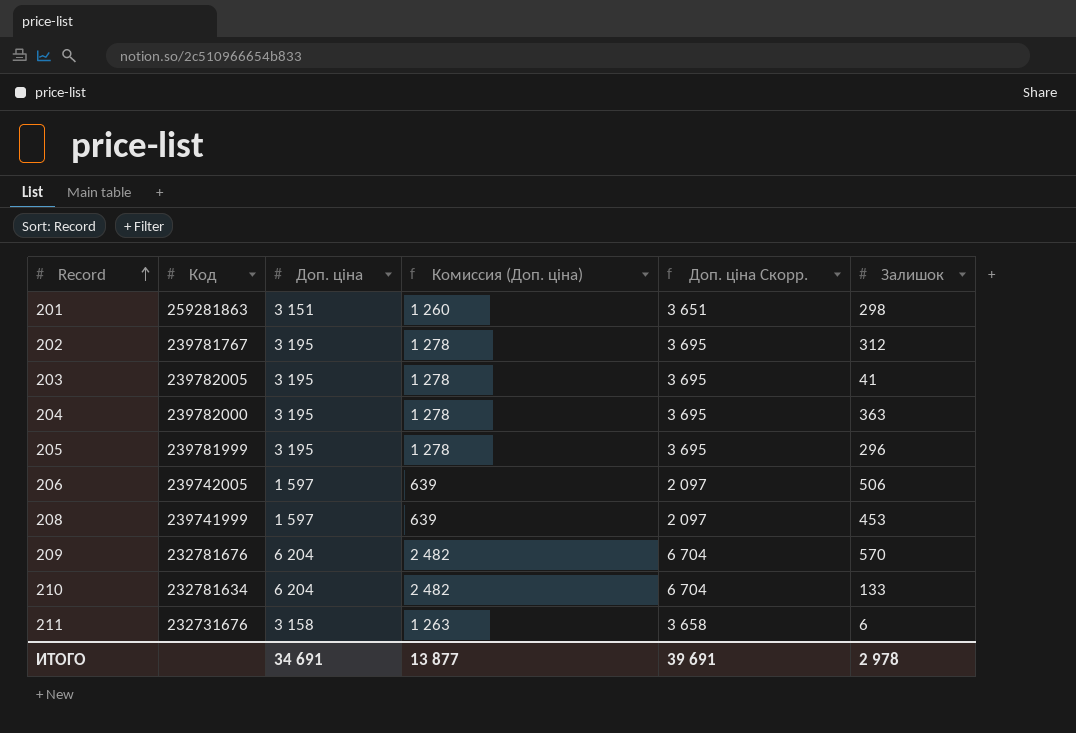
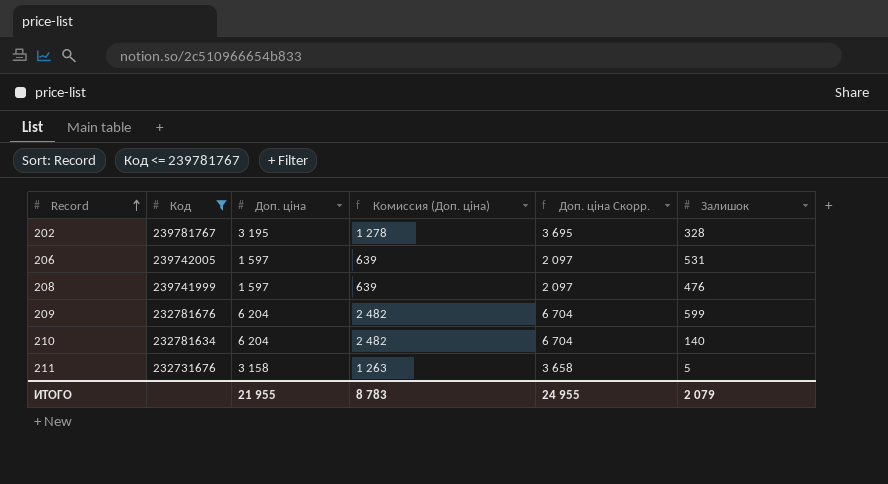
filter: none -> Код <= 239781767
202 | Залишок: 312 -> 328
206 | Залишок: 506 -> 531
208 | Залишок: 453 -> 476
209 | Залишок: 570 -> 599
210 | Залишок: 133 -> 140
211 | Залишок: 6 -> 5
ИТОГО | Доп. ціна: 34 691 -> 21 955
ИТОГО | Комиссия (Доп. ціна): 13 877 -> 8 783
ИТОГО | Доп. ціна Скорр.: 39 691 -> 24 955
ИТОГО | Залишок: 2 978 -> 2 079

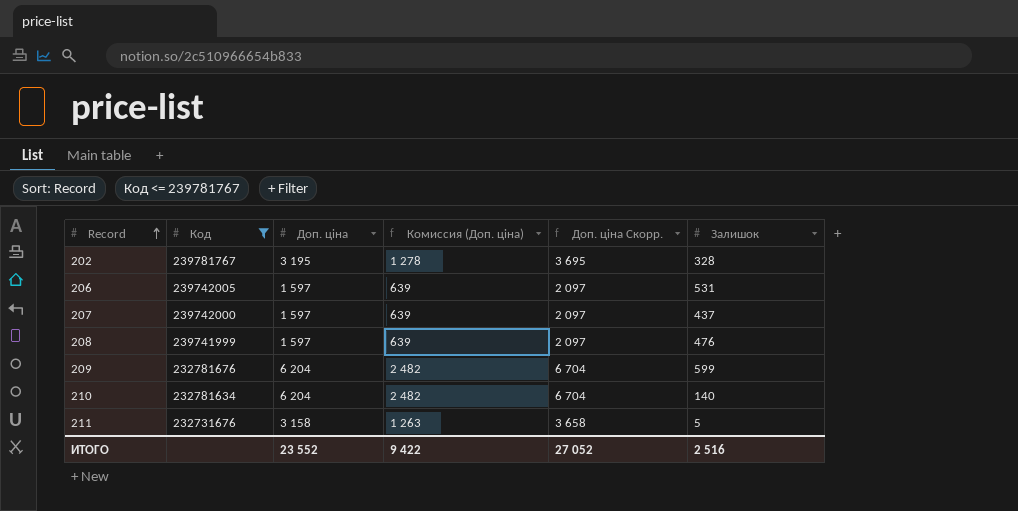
row 207: none -> 239742000 | 1 597 | 639 | 2 097 | 437
ИТОГО | Доп. ціна: 21 955 -> 23 552
ИТОГО | Комиссия (Доп. ціна): 8 783 -> 9 422
ИТОГО | Доп. ціна Скорр.: 24 955 -> 27 052
ИТОГО | Залишок: 2 079 -> 2 516

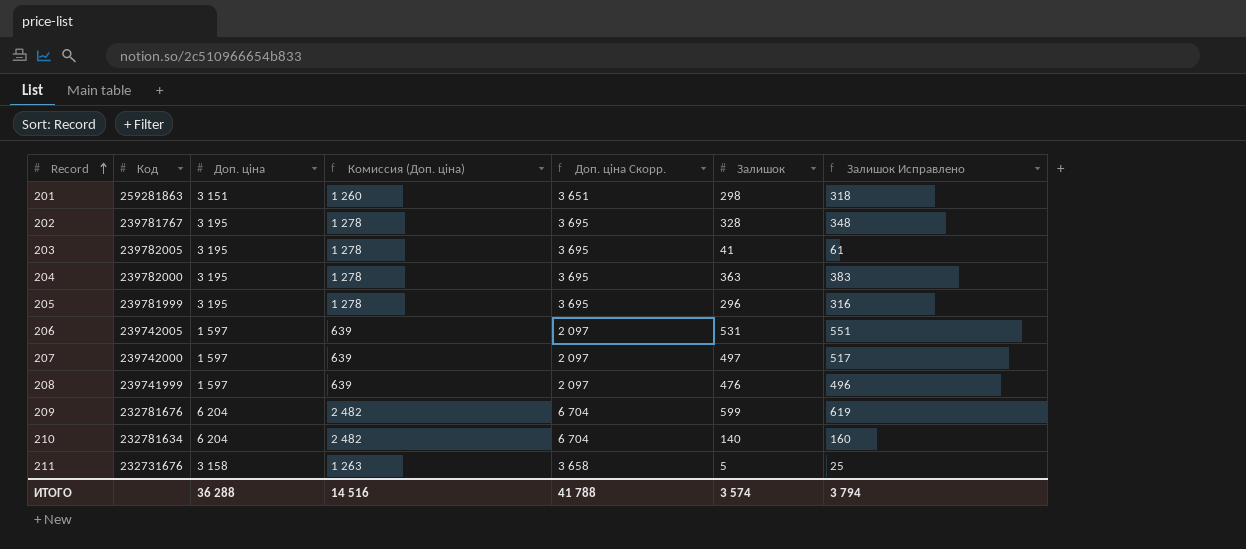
filter: Код <= 239781767 -> none
column Залишок Исправлено | formula: none -> [Залишок] + 20
207 | Залишок: 437 -> 497
ИТОГО | Доп. ціна: 23 552 -> 36 288
ИТОГО | Комиссия (Доп. ціна): 9 422 -> 14 516
ИТОГО | Доп. ціна Скорр.: 27 052 -> 41 788
ИТОГО | Залишок: 2 516 -> 3 574

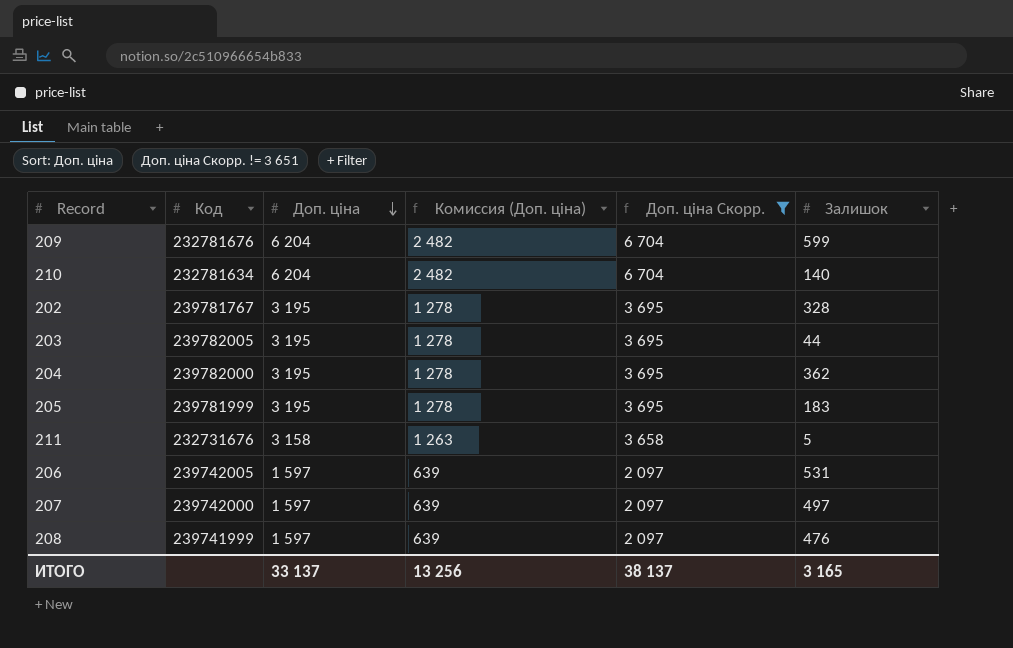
filter: none -> Доп. ціна Скорр. != 3 651
row order: Record ascending -> Доп. ціна descending
column Залишок Исправлено | formula: [Залишок] + 20 -> none
203 | Залишок: 41 -> 44
204 | Залишок: 363 -> 362
205 | Залишок: 296 -> 183
ИТОГО | Доп. ціна: 36 288 -> 33 137
ИТОГО | Комиссия (Доп. ціна): 14 516 -> 13 256
ИТОГО | Доп. ціна Скорр.: 41 788 -> 38 137
ИТОГО | Залишок: 3 574 -> 3 165

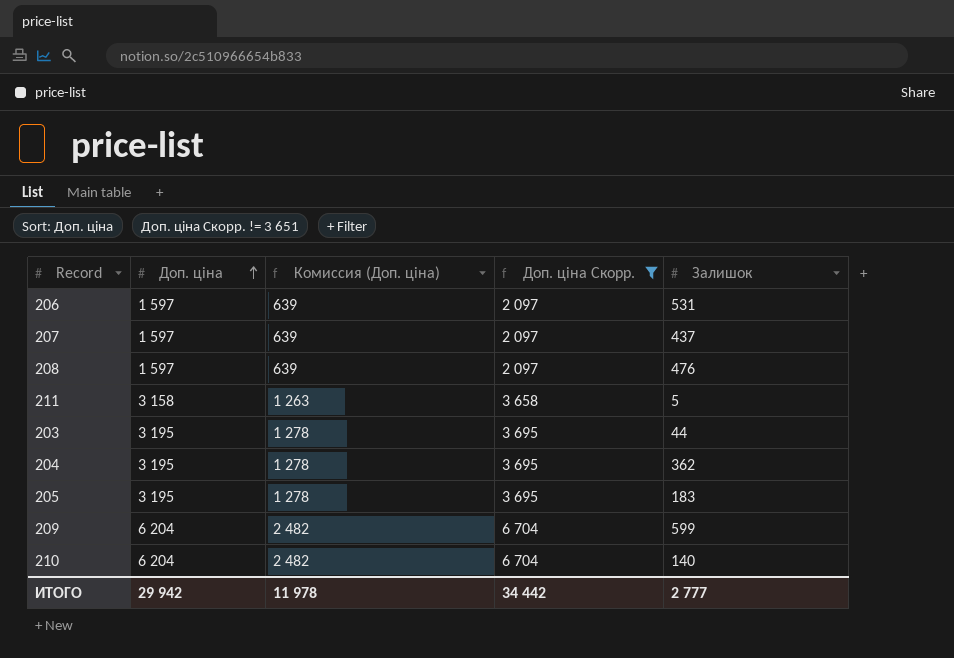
row order: Доп. ціна descending -> Доп. ціна ascending
column Код | position: 2 -> none
row 202: 239781767 | 3 195 | 1 278 | 3 695 | 328 -> none
207 | Залишок: 497 -> 437
ИТОГО | Доп. ціна: 33 137 -> 29 942
ИТОГО | Комиссия (Доп. ціна): 13 256 -> 11 978
ИТОГО | Доп. ціна Скорр.: 38 137 -> 34 442
ИТОГО | Залишок: 3 165 -> 2 777

